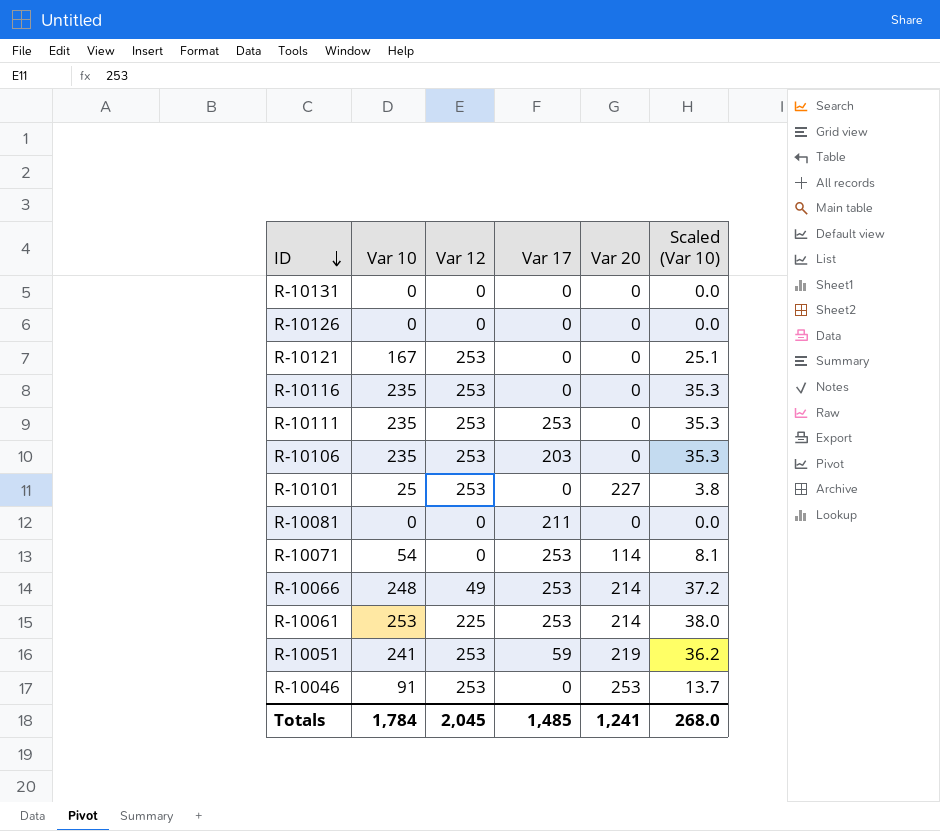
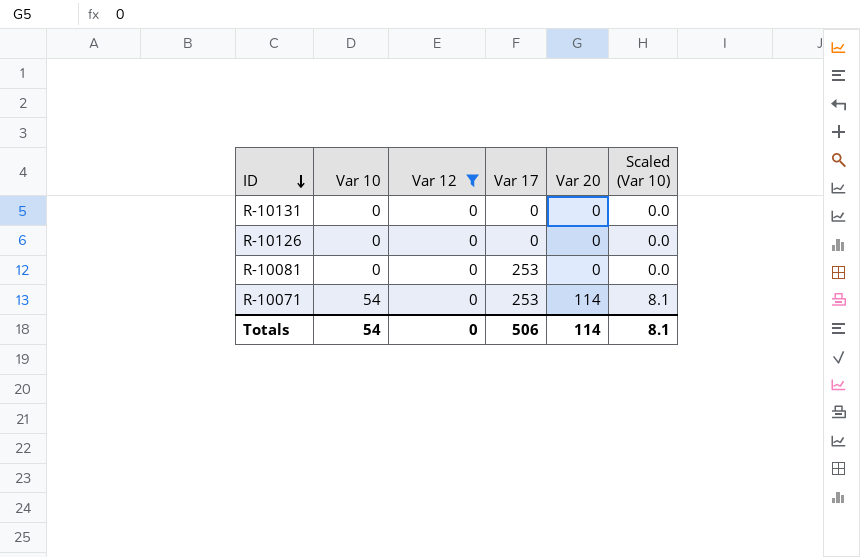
filter: none -> Var 12 = 0
R-10081 | Var 17: 211 -> 253
Totals | Var 10: 1,784 -> 54
Totals | Var 12: 2,045 -> 0
Totals | Var 17: 1,485 -> 506
Totals | Var 20: 1,241 -> 114
Totals | Scaled (Var 10): 268.0 -> 8.1

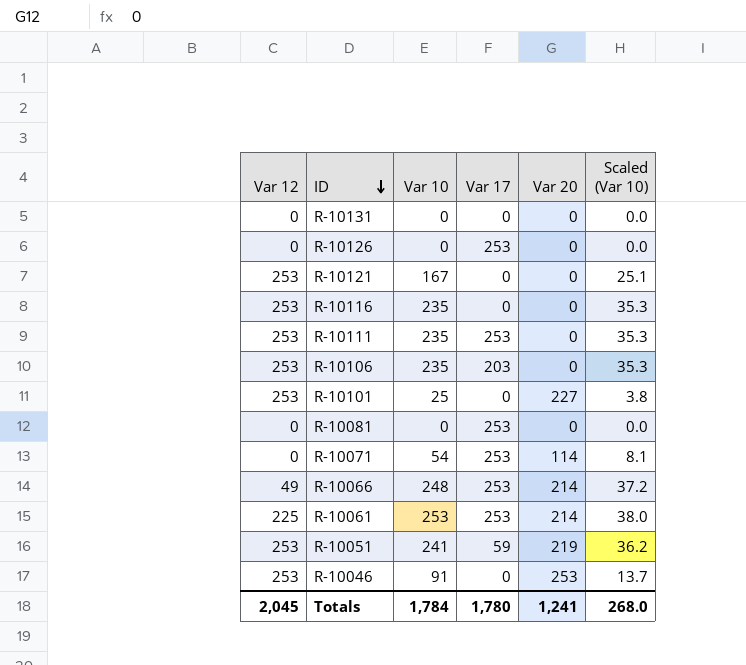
filter: Var 12 = 0 -> none
column Var 12 | position: 3 -> 1
R-10126 | Var 17: 0 -> 253
Totals | Var 12: 0 -> 2,045
Totals | Var 10: 54 -> 1,784
Totals | Var 17: 506 -> 1,780
Totals | Var 20: 114 -> 1,241
Totals | Scaled (Var 10): 8.1 -> 268.0

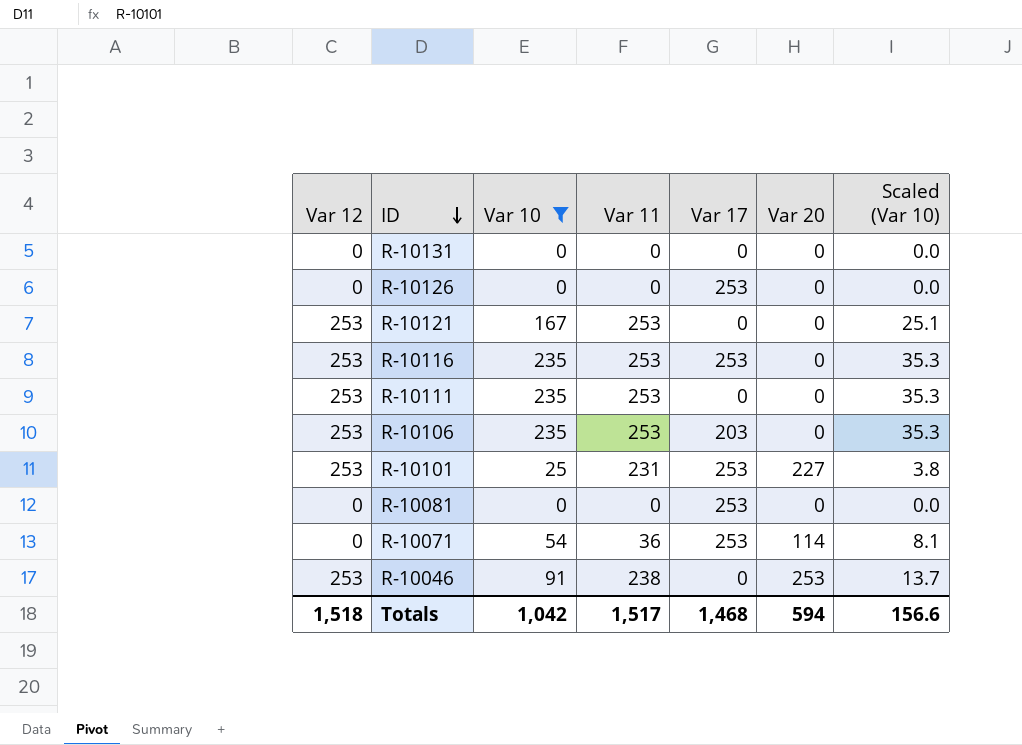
filter: none -> Var 10 <= 235
column Var 11 | position: none -> 4
R-10116 | Var 17: 0 -> 253
R-10111 | Var 17: 253 -> 0
R-10101 | Var 17: 0 -> 253
Totals | Var 12: 2,045 -> 1,518
Totals | Var 10: 1,784 -> 1,042
Totals | Var 17: 1,780 -> 1,468
Totals | Var 20: 1,241 -> 594
Totals | Scaled (Var 10): 268.0 -> 156.6

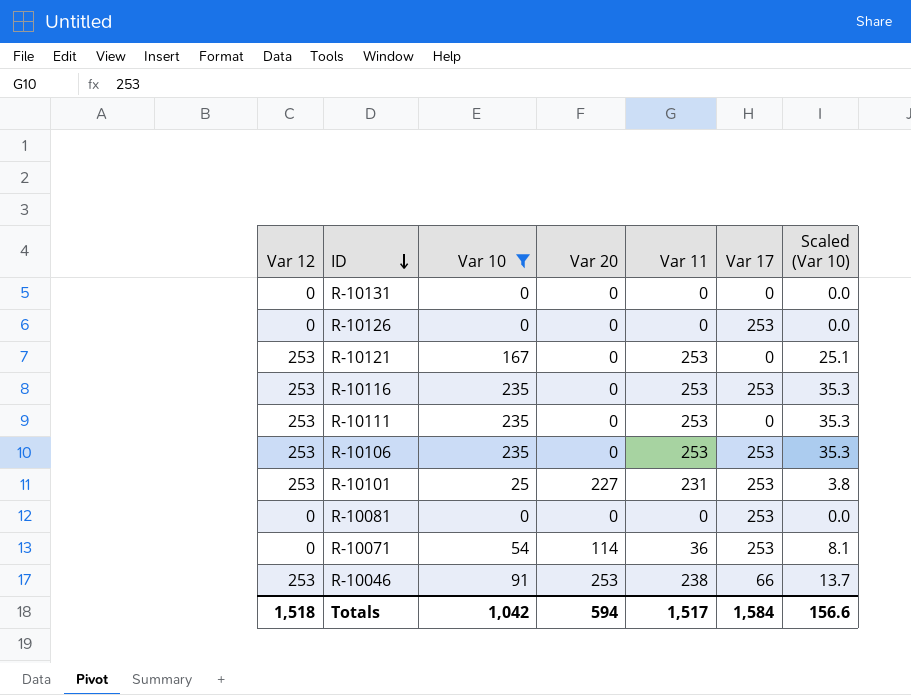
column Var 20 | position: 6 -> 4
R-10106 | Var 17: 203 -> 253
R-10046 | Var 17: 0 -> 66
Totals | Var 17: 1,468 -> 1,584

